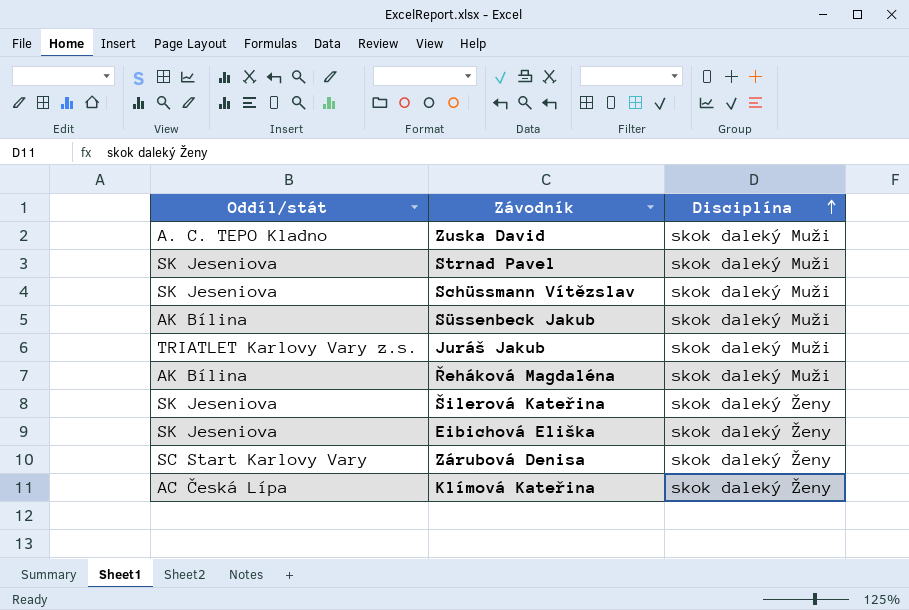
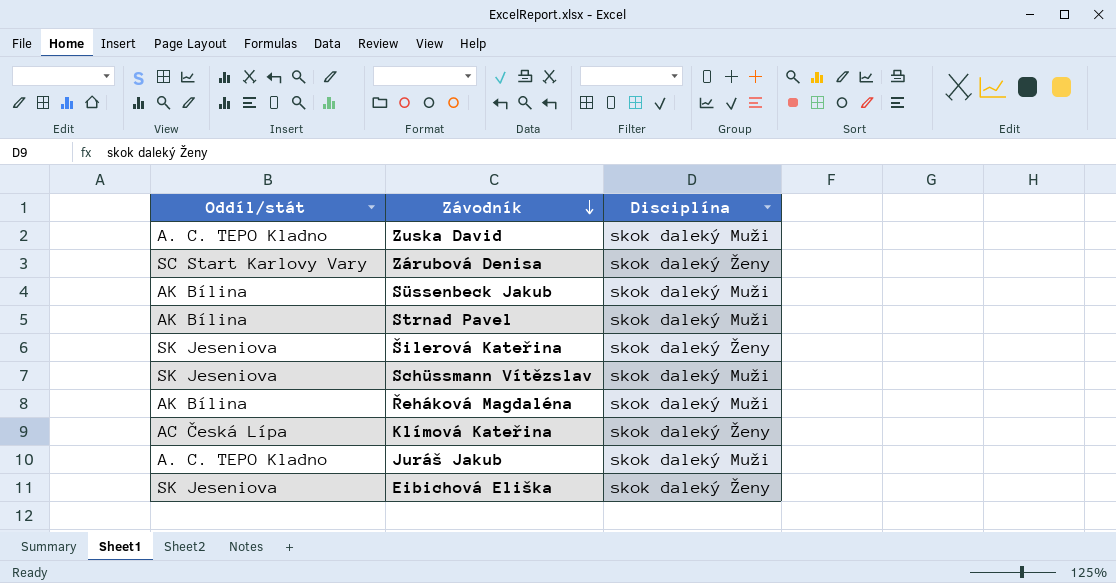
row order: Disciplína ascending -> Závodník descending
Strnad Pavel | Oddíl/stát: SK Jeseniova -> AK Bílina
Juráš Jakub | Oddíl/stát: TRIATLET Karlovy Vary z.s. -> A. C. TEPO Kladno

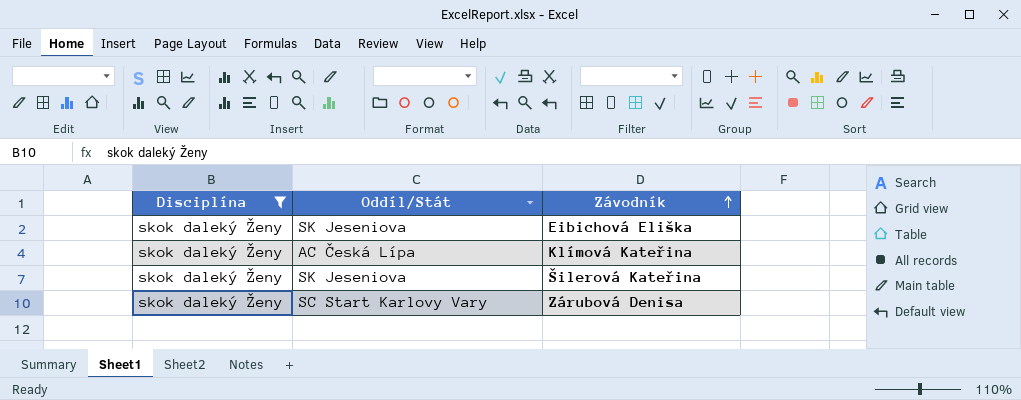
filter: none -> Disciplína = skok daleký Ženy
row order: Závodník descending -> Závodník ascending
column Disciplína | position: 3 -> 1
column name: Oddíl/stát -> Oddíl/Stát

